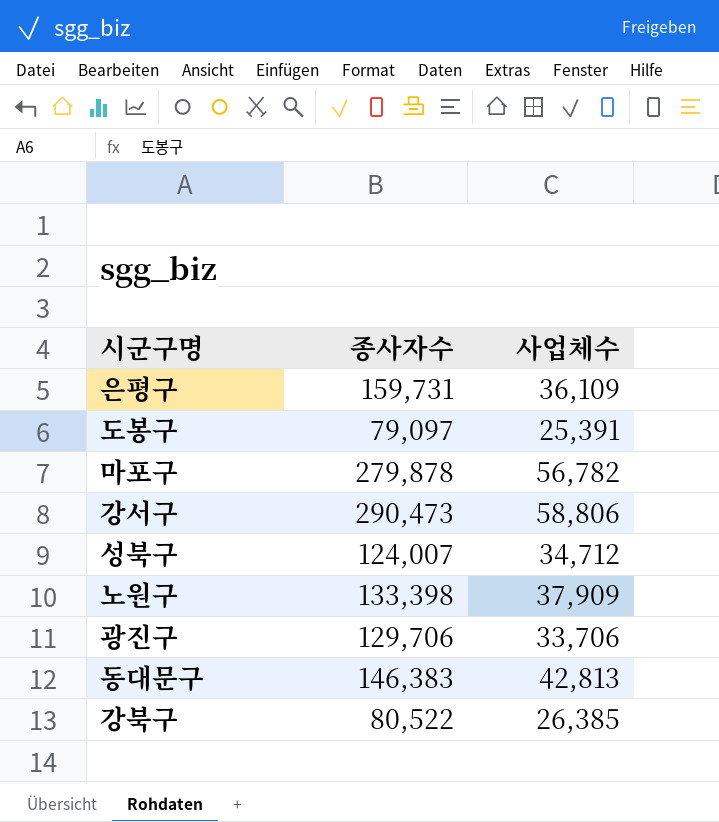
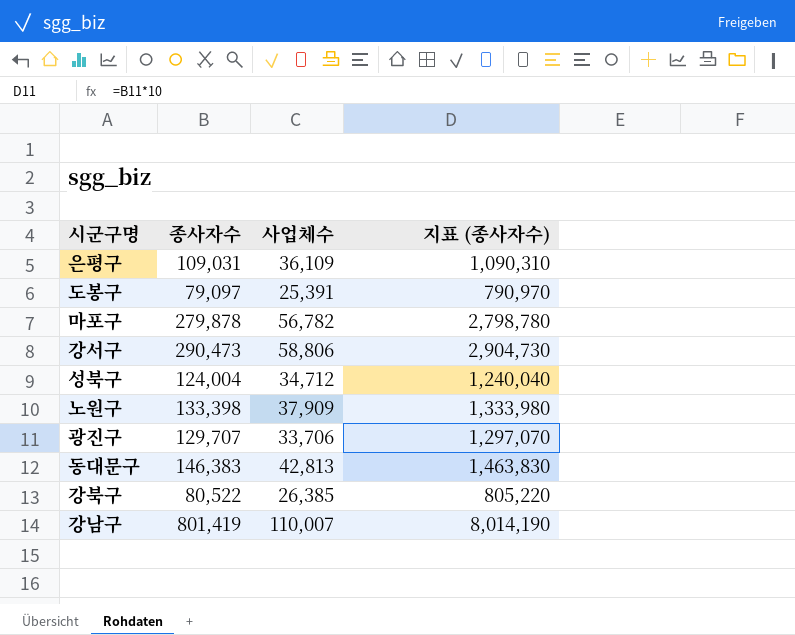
column 지표 (종사자수) | formula: none -> [종사자수] * 10
은평구 | 종사자수: 159,731 -> 109,031
성북구 | 종사자수: 124,007 -> 124,004
광진구 | 종사자수: 129,706 -> 129,707
row 강남구: none -> 801,419 | 110,007 | 8,014,190

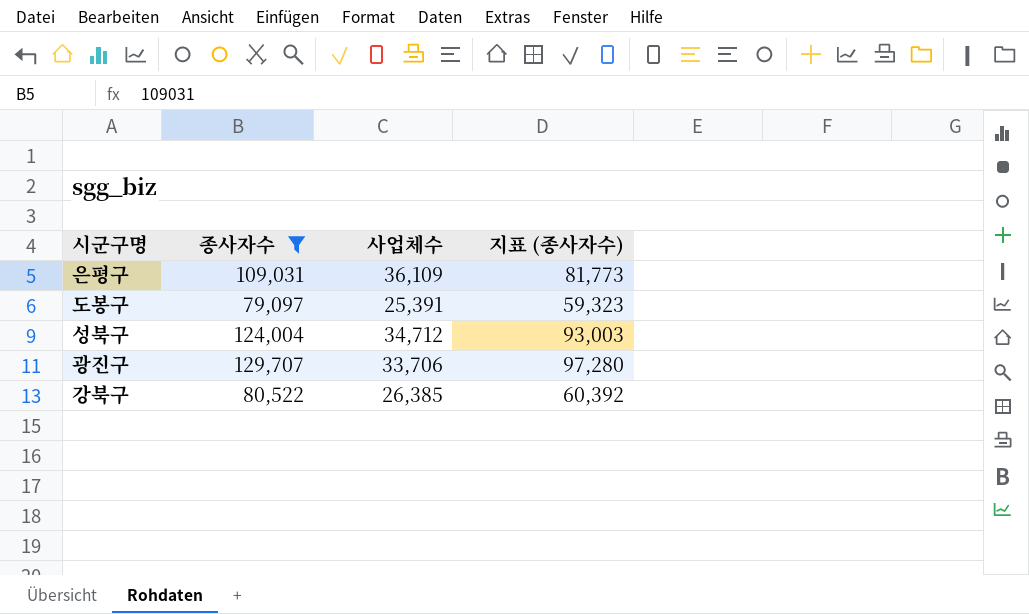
filter: none -> 종사자수 <= 129,707
column 지표 (종사자수) | formula: [종사자수] * 10 -> [종사자수] * 0.75

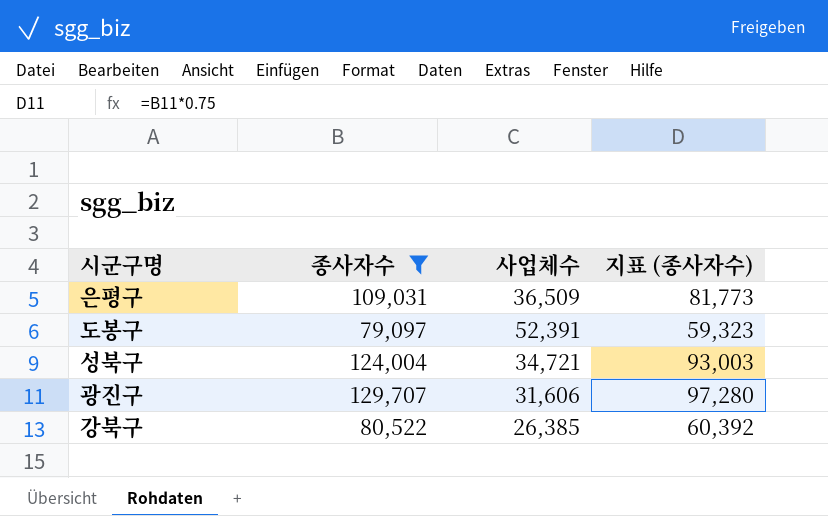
은평구 | 사업체수: 36,109 -> 36,509
도봉구 | 사업체수: 25,391 -> 52,391
성북구 | 사업체수: 34,712 -> 34,721
광진구 | 사업체수: 33,706 -> 31,606

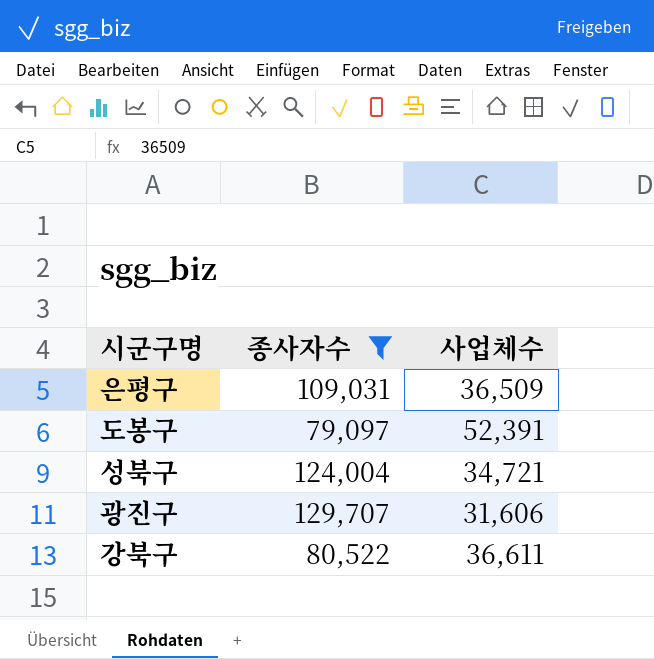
column 지표 (종사자수) | formula: [종사자수] * 0.75 -> none
강북구 | 사업체수: 26,385 -> 36,611

